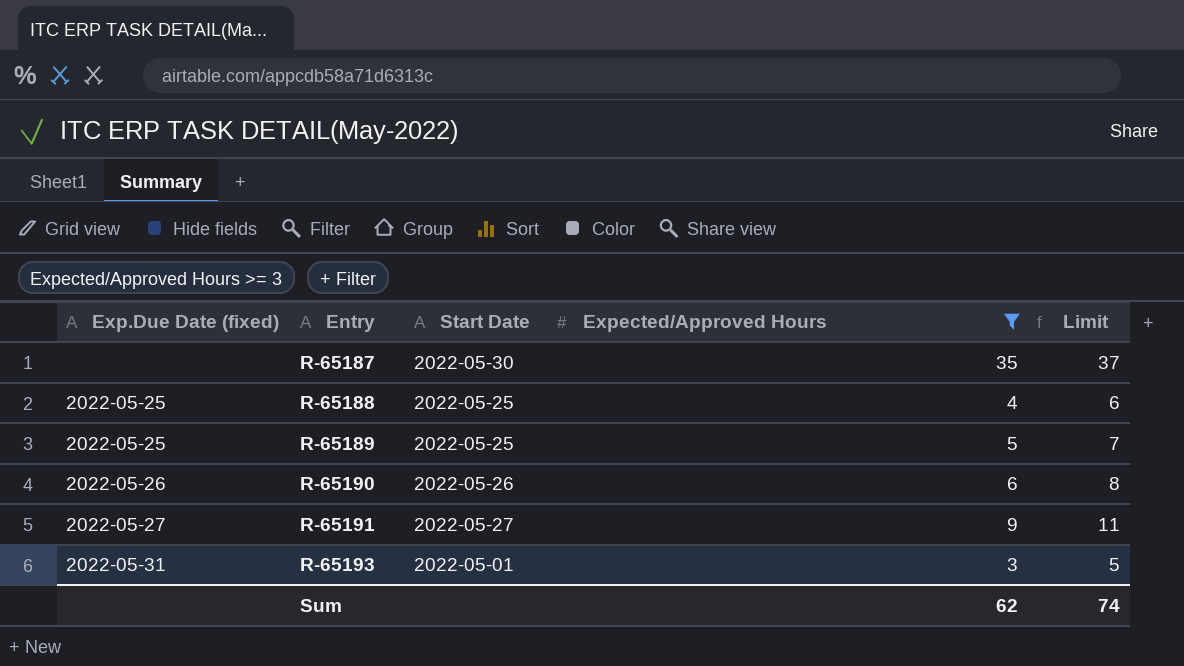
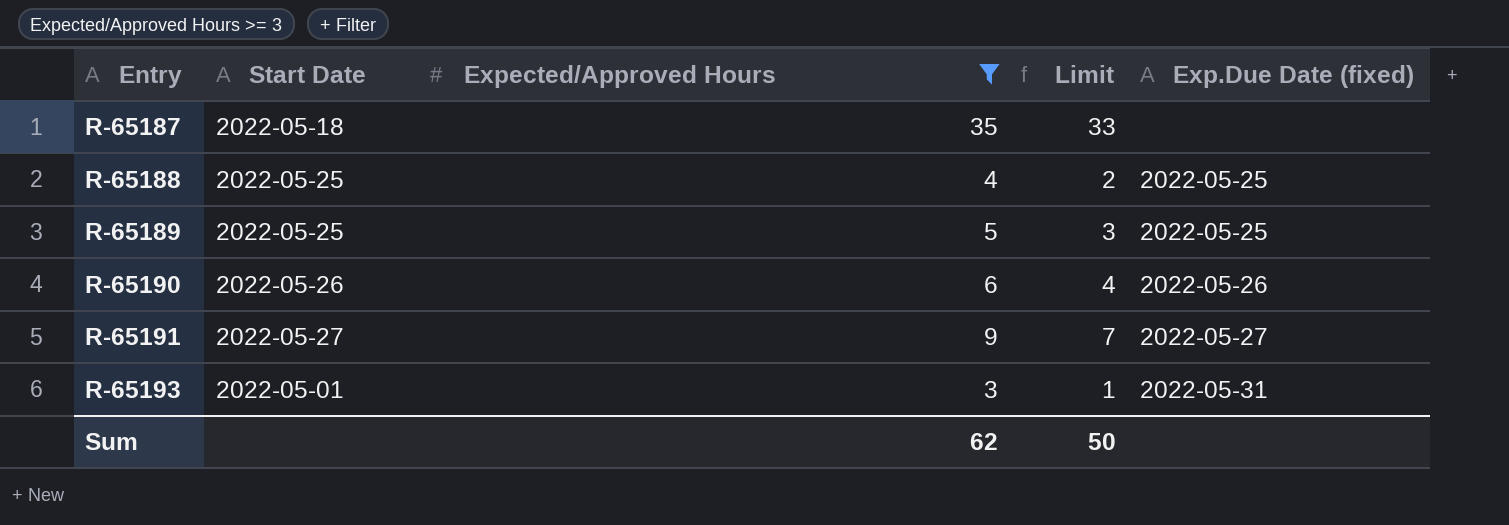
column Limit | formula: [Expected/Approved Hours] + 2 -> [Expected/Approved Hours] - 2
column Exp.Due Date (fixed) | position: 1 -> 5
R-65187 | Start Date: 2022-05-30 -> 2022-05-18
Sum | Limit: 74 -> 50

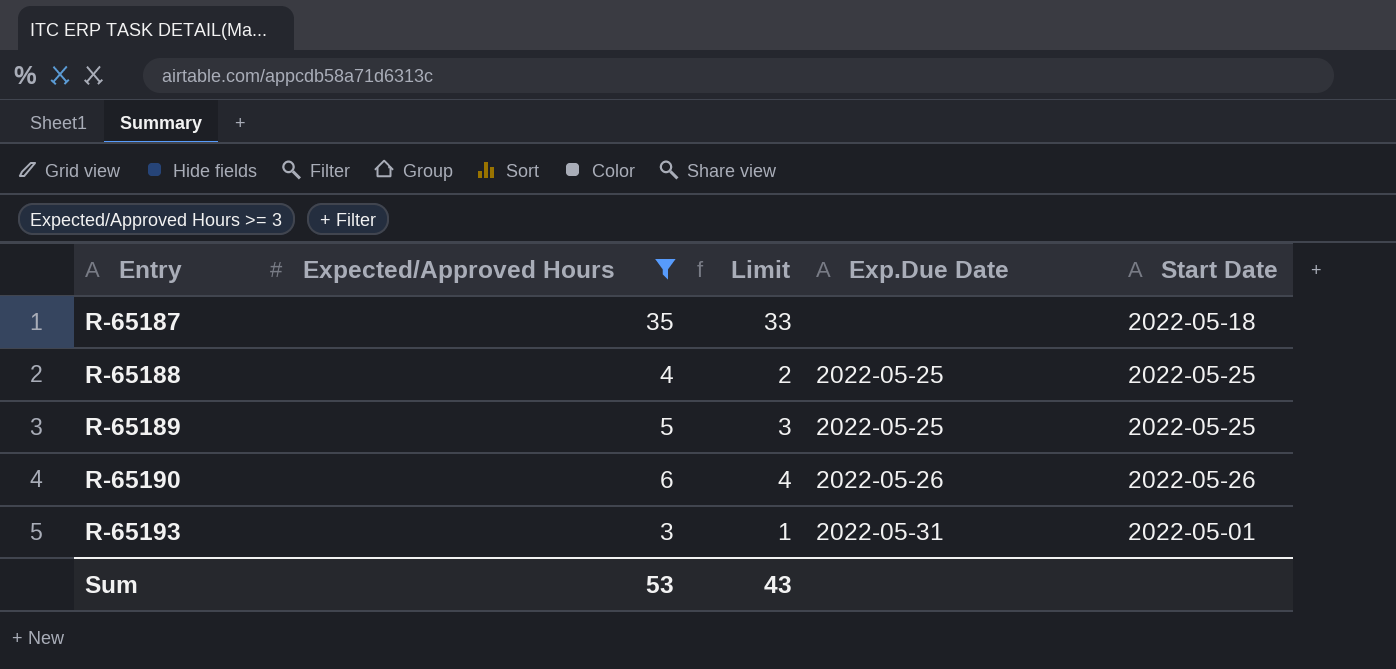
column name: Exp.Due Date (fixed) -> Exp.Due Date
column Start Date | position: 2 -> 5
row R-65191: 2022-05-27 | 9 | 7 | 2022-05-27 -> none
Sum | Expected/Approved Hours: 62 -> 53
Sum | Limit: 50 -> 43

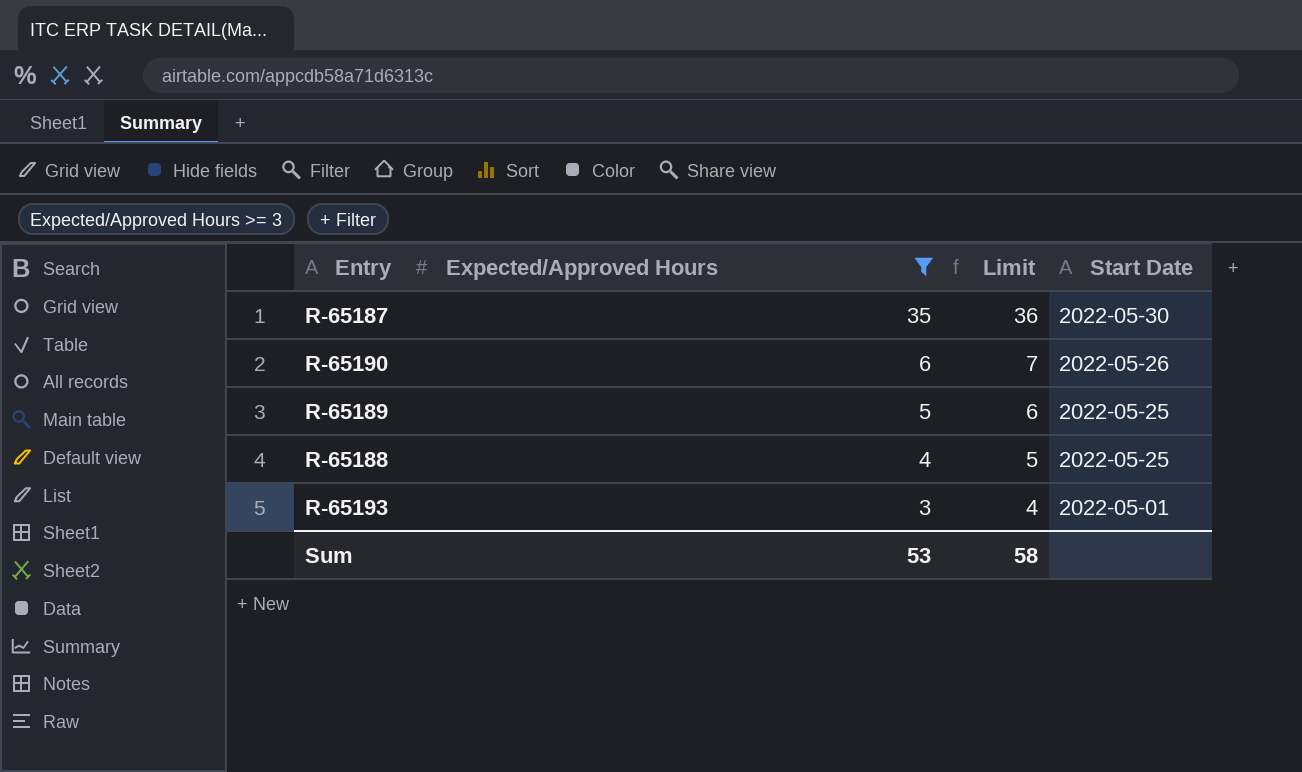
row order: Entry ascending -> Expected/Approved Hours descending
column Exp.Due Date | position: 4 -> none
column Limit | formula: [Expected/Approved Hours] - 2 -> [Expected/Approved Hours] + 1
R-65187 | Start Date: 2022-05-18 -> 2022-05-30
Sum | Limit: 43 -> 58

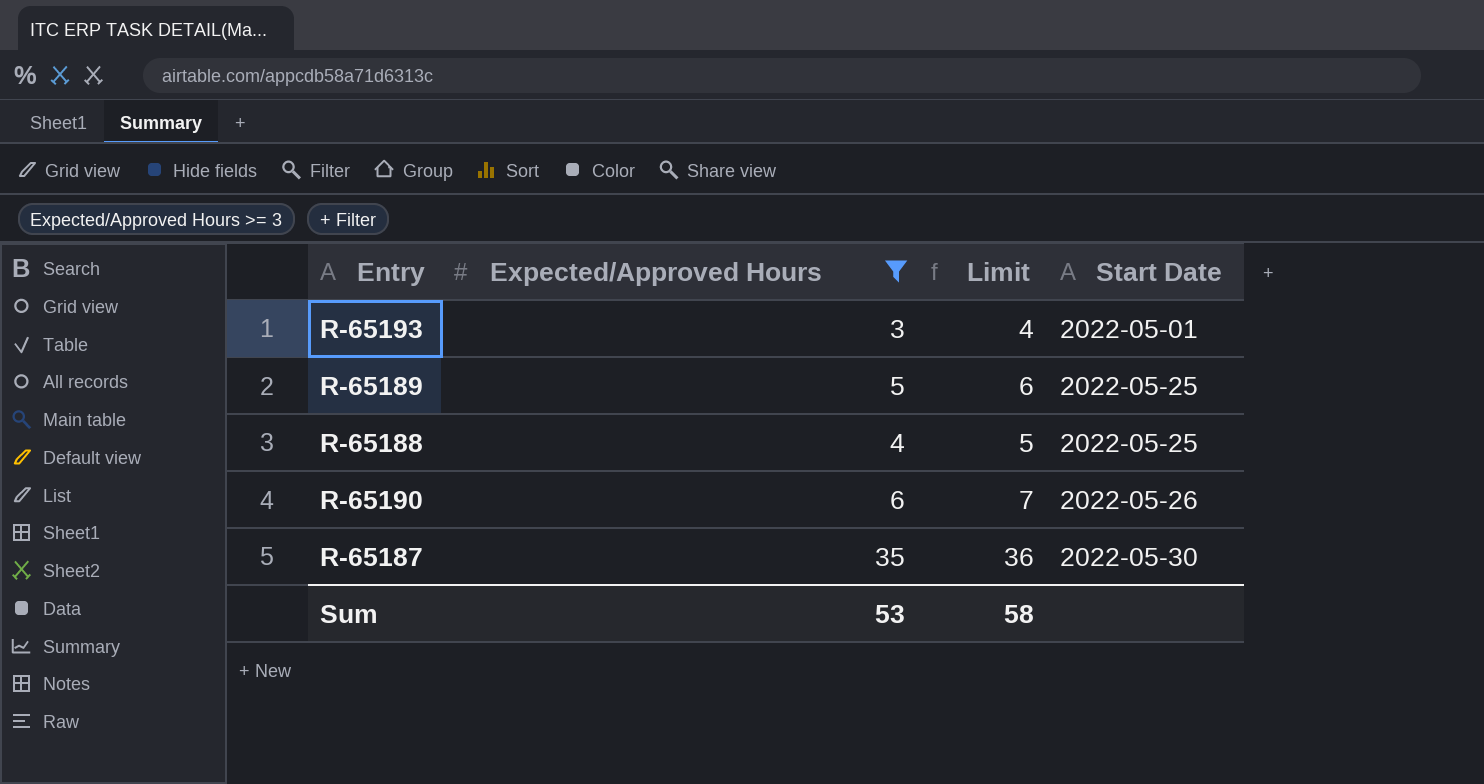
row order: Expected/Approved Hours descending -> Start Date ascending

